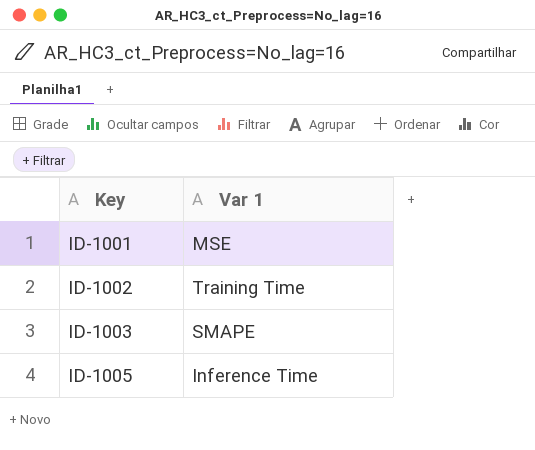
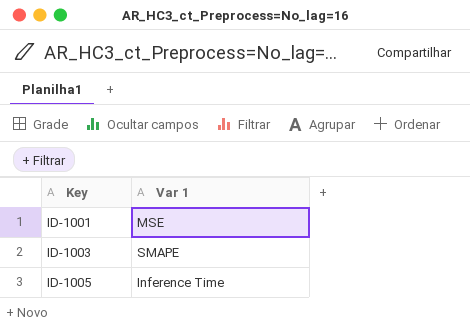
row ID-1002: Training Time -> none

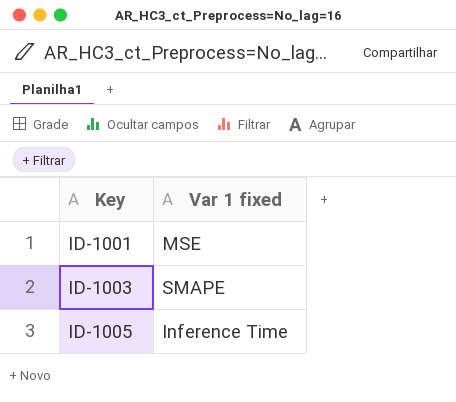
column name: Var 1 -> Var 1 fixed

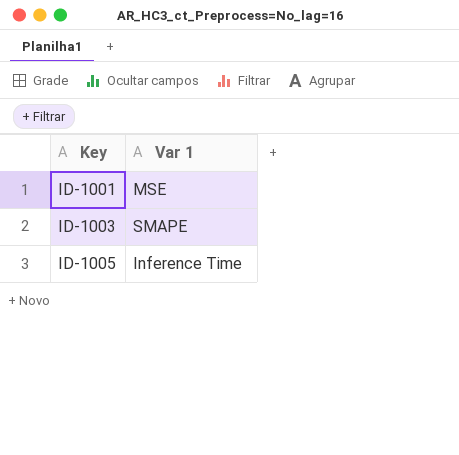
column name: Var 1 fixed -> Var 1

